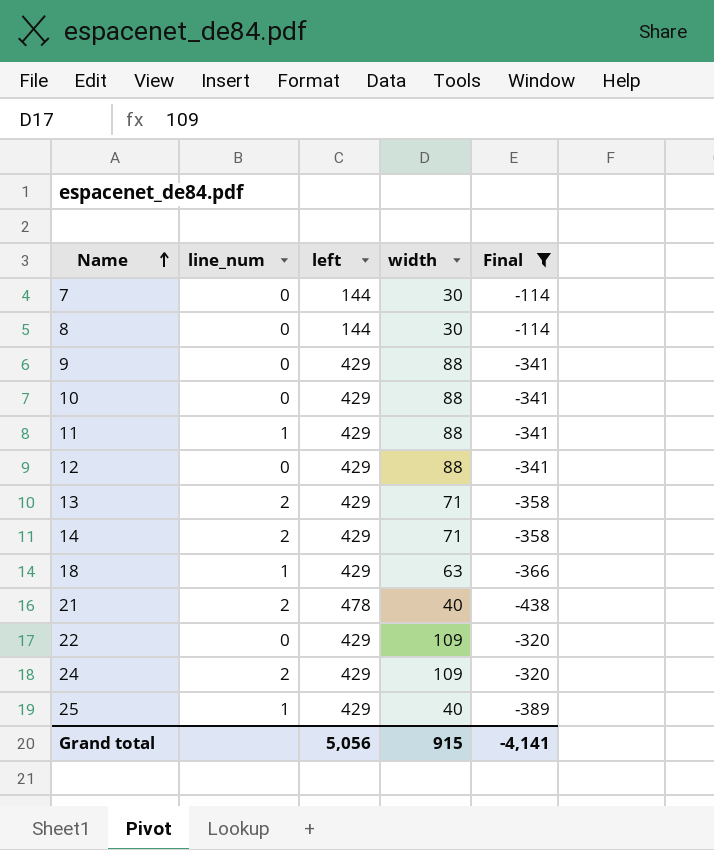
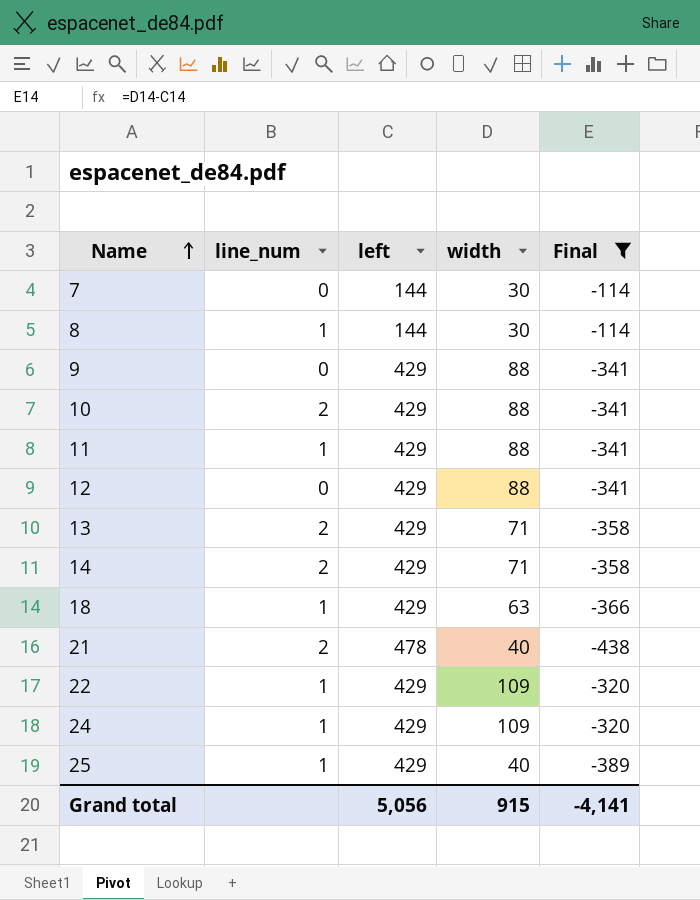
8 | line_num: 0 -> 1
10 | line_num: 0 -> 2
22 | line_num: 0 -> 1
24 | line_num: 2 -> 1

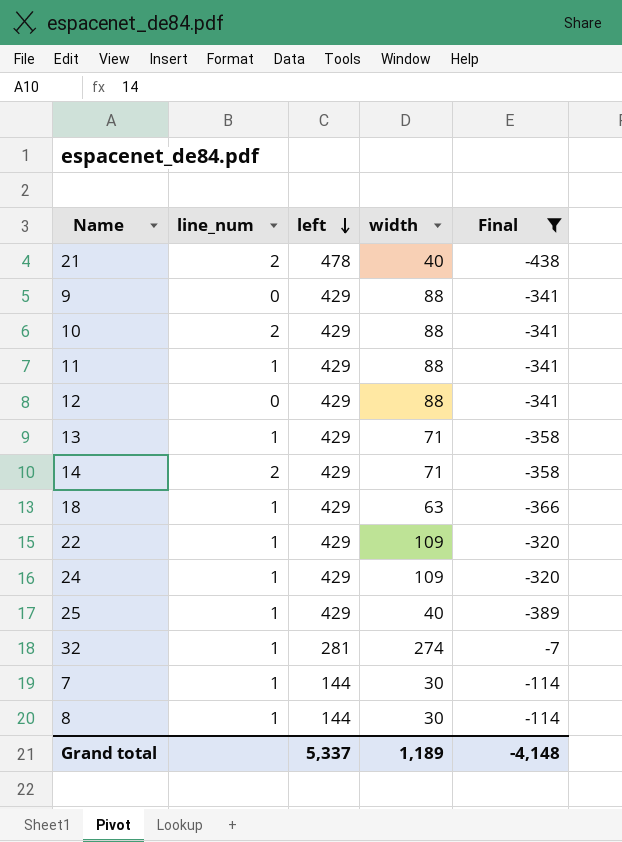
row order: Name ascending -> left descending
13 | line_num: 2 -> 1
row 32: none -> 1 | 281 | 274 | -7
7 | line_num: 0 -> 1
Grand total | left: 5,056 -> 5,337
Grand total | width: 915 -> 1,189
Grand total | Final: -4,141 -> -4,148

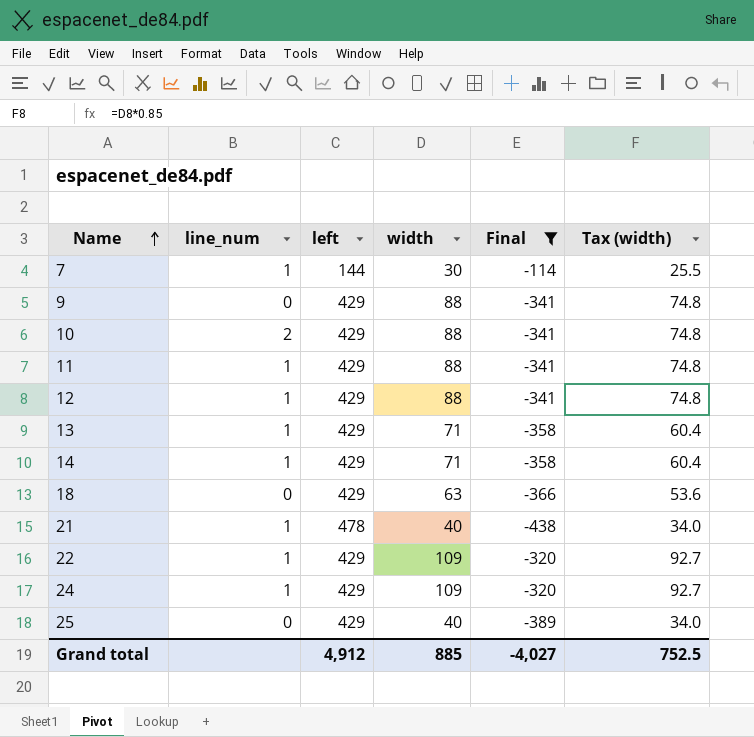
row order: left descending -> Name ascending
column Tax (width) | formula: none -> [width] * 0.85
row 32: 1 | 281 | 274 | -7 -> none
row 8: 1 | 144 | 30 | -114 -> none
12 | line_num: 0 -> 1
14 | line_num: 2 -> 1
18 | line_num: 1 -> 0
21 | line_num: 2 -> 1
25 | line_num: 1 -> 0
Grand total | left: 5,337 -> 4,912
Grand total | width: 1,189 -> 885
Grand total | Final: -4,148 -> -4,027

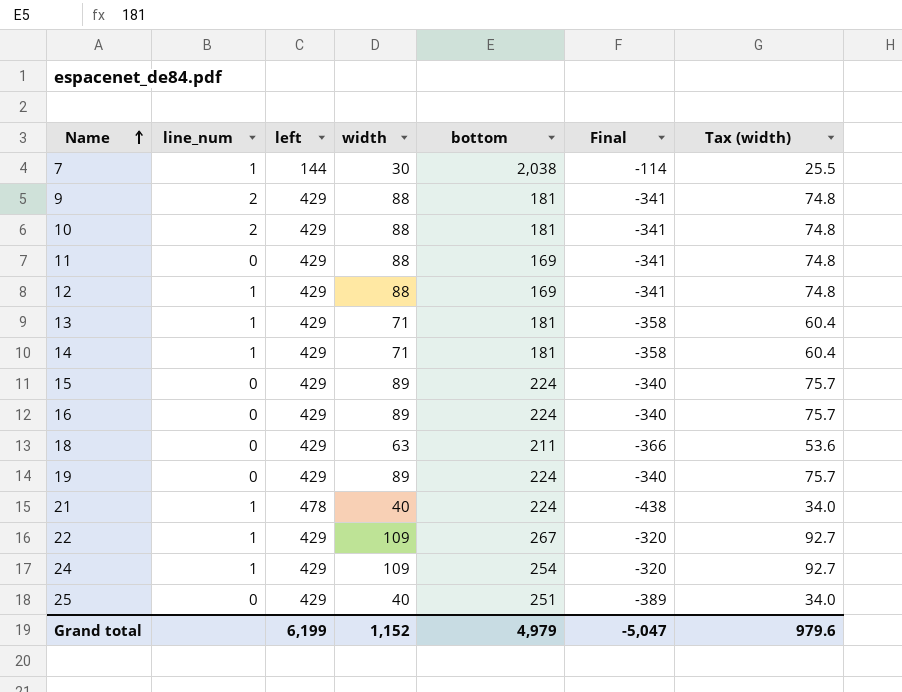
filter: Final != -340 -> none
column bottom | position: none -> 5
9 | line_num: 0 -> 2
11 | line_num: 1 -> 0
Grand total | left: 4,912 -> 6,199
Grand total | width: 885 -> 1,152
Grand total | Final: -4,027 -> -5,047
Grand total | Tax (width): 752.5 -> 979.6

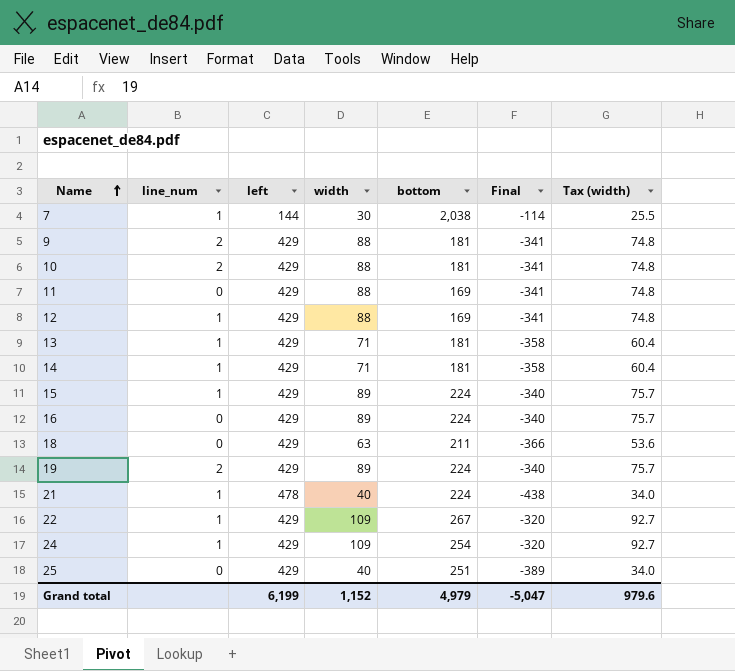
15 | line_num: 0 -> 1
19 | line_num: 0 -> 2

